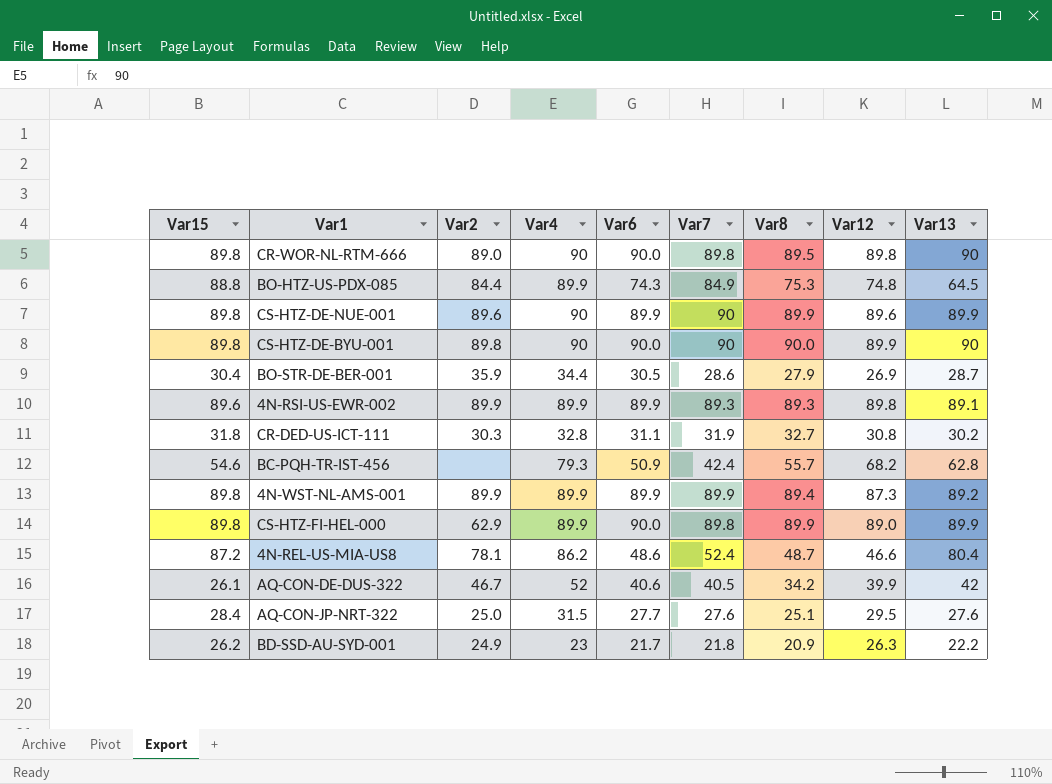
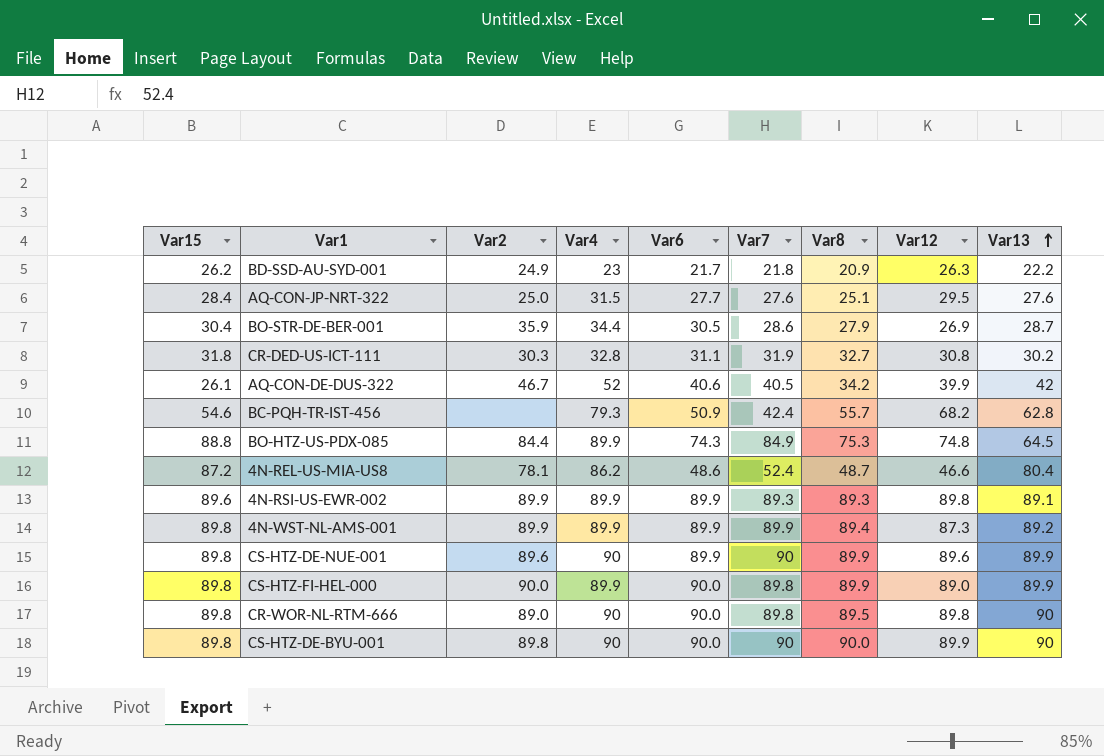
row order: none -> Var13 ascending
CS-HTZ-FI-HEL-000 | Var2: 62.9 -> 90.0

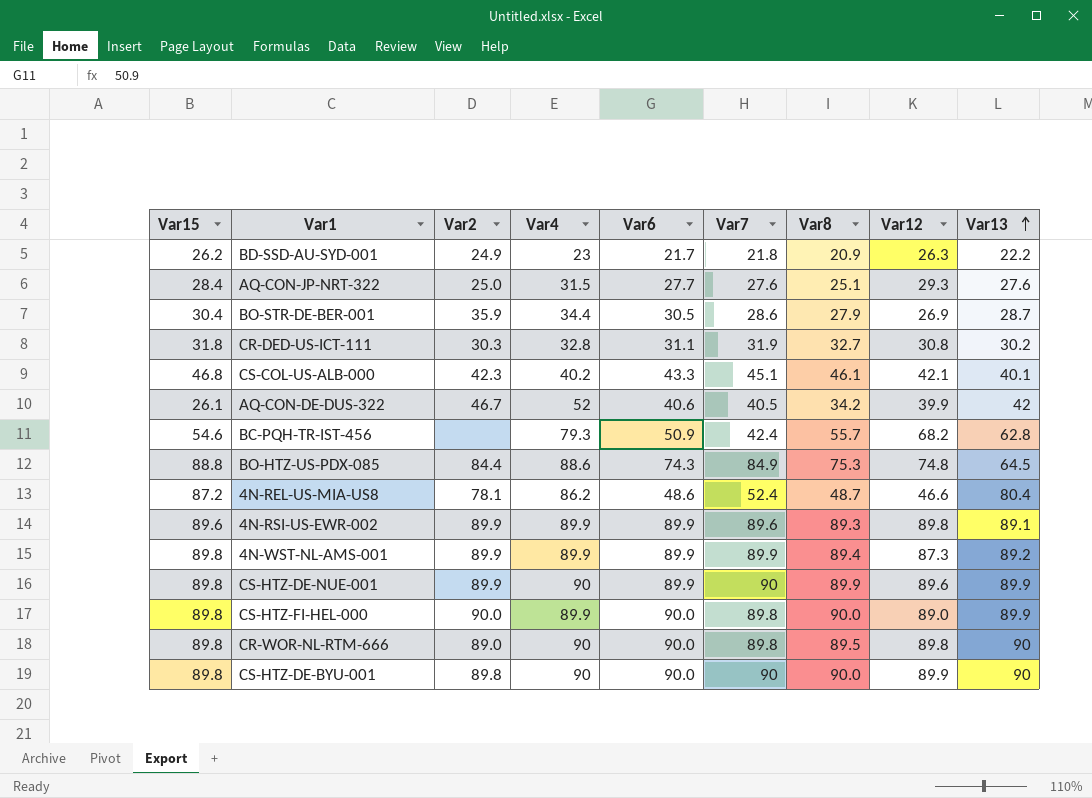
AQ-CON-JP-NRT-322 | Var12: 29.5 -> 29.3
row CS-COL-US-ALB-000: none -> 46.8 | 42.3 | 40.2 | 43.3 | 45.1 | 46.1 | 42.1 | 40.1
BO-HTZ-US-PDX-085 | Var4: 89.9 -> 88.6
4N-RSI-US-EWR-002 | Var7: 89.3 -> 89.6
CS-HTZ-DE-NUE-001 | Var2: 89.6 -> 89.9
CS-HTZ-FI-HEL-000 | Var8: 89.9 -> 90.0

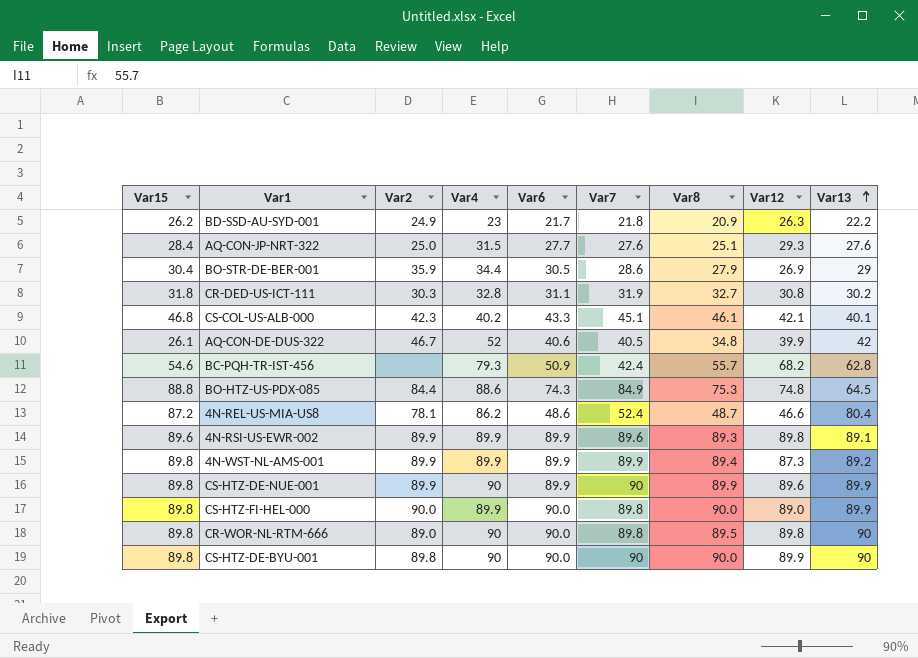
BO-STR-DE-BER-001 | Var13: 28.7 -> 29
AQ-CON-DE-DUS-322 | Var8: 34.2 -> 34.8

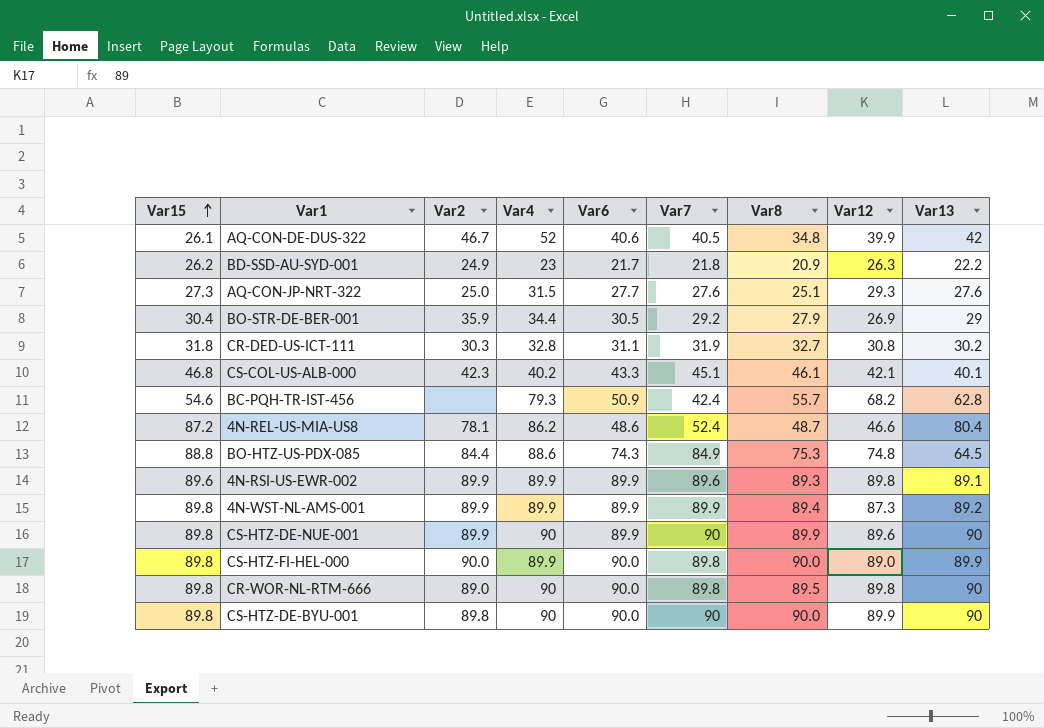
row order: Var13 ascending -> Var15 ascending
AQ-CON-JP-NRT-322 | Var15: 28.4 -> 27.3
BO-STR-DE-BER-001 | Var7: 28.6 -> 29.2
CS-HTZ-DE-NUE-001 | Var13: 89.9 -> 90

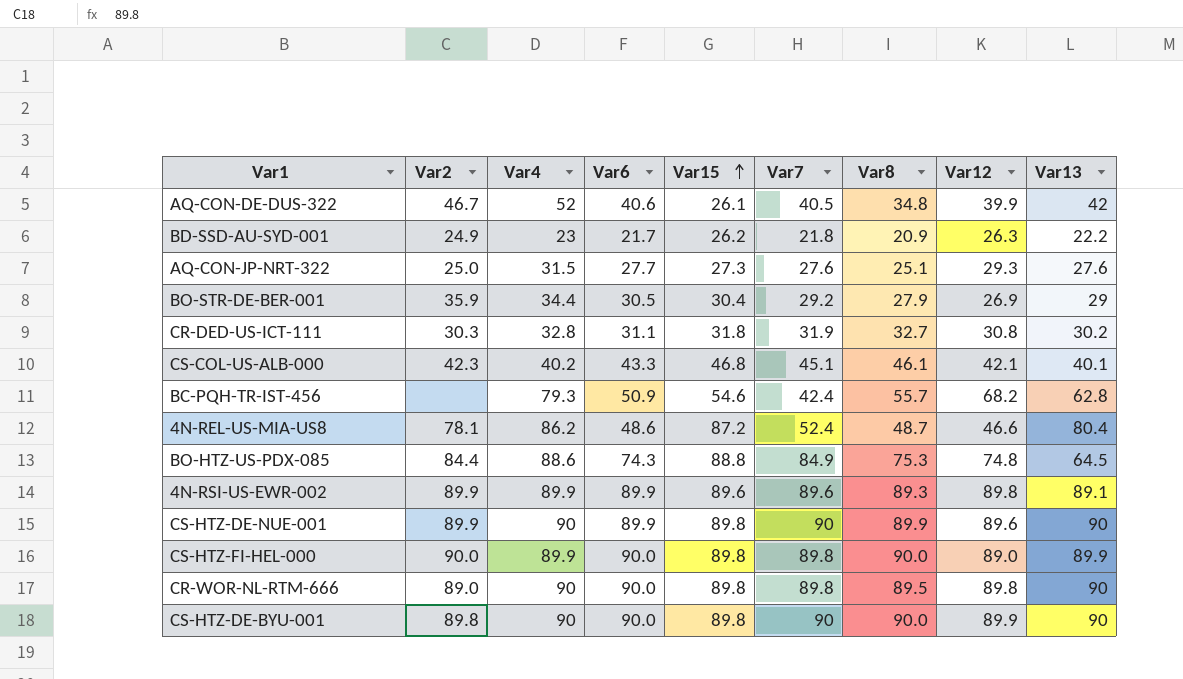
column Var15 | position: 1 -> 5
row 4N-WST-NL-AMS-001: 89.8 | 89.9 | 89.9 | 89.9 | 89.9 | 89.4 | 87.3 | 89.2 -> none

